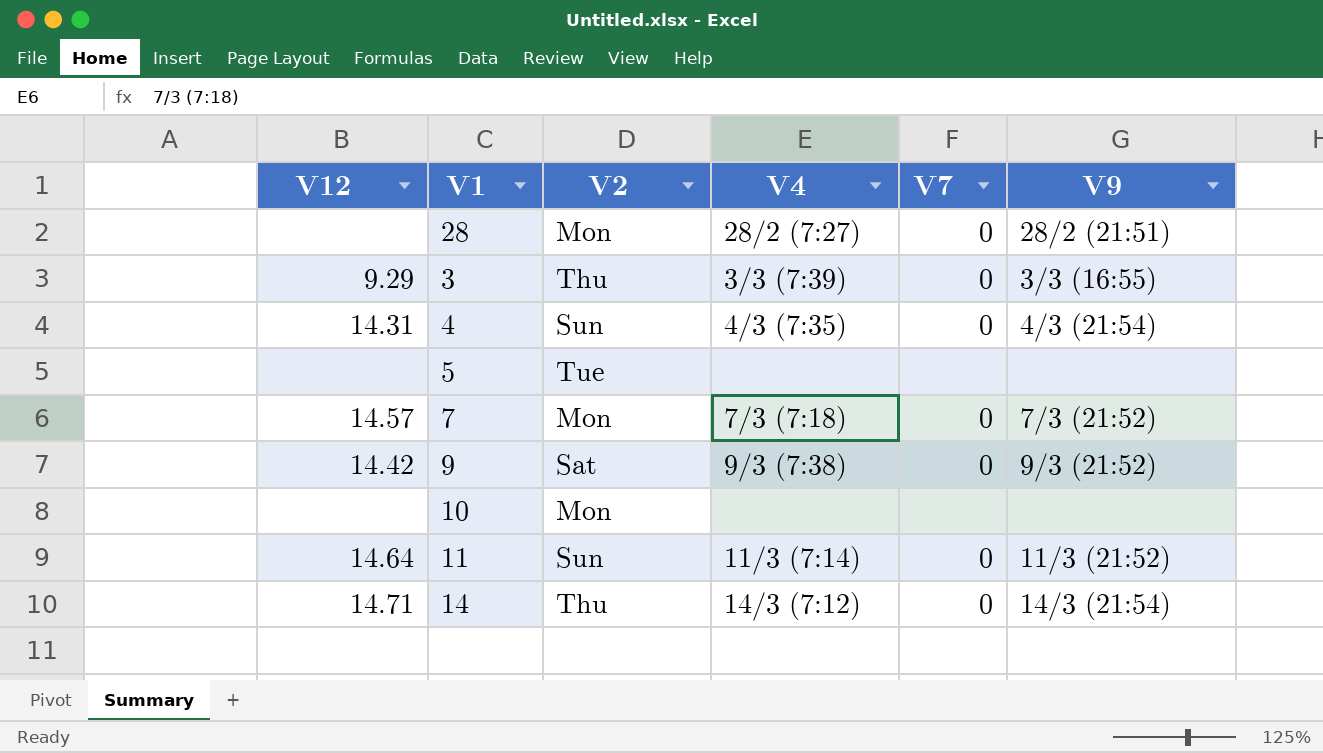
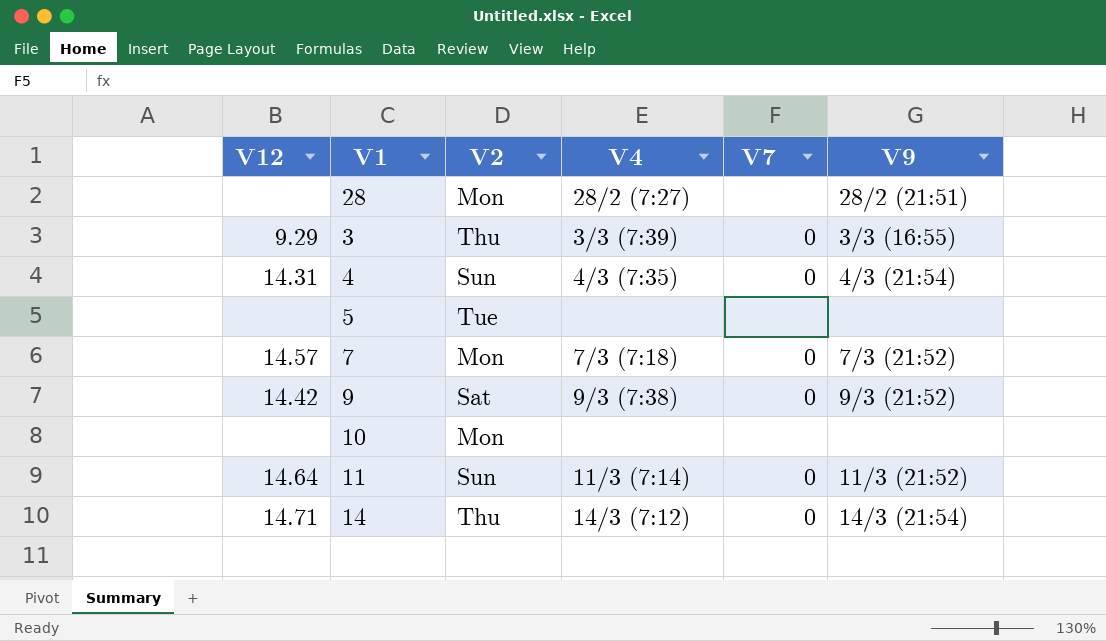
28 | V7: 0 -> none

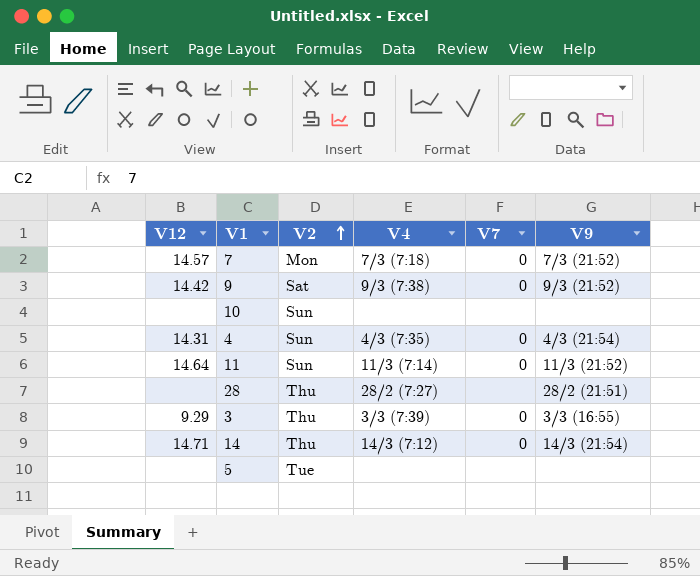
row order: none -> V2 ascending
10 | V2: Mon -> Sun
28 | V2: Mon -> Thu

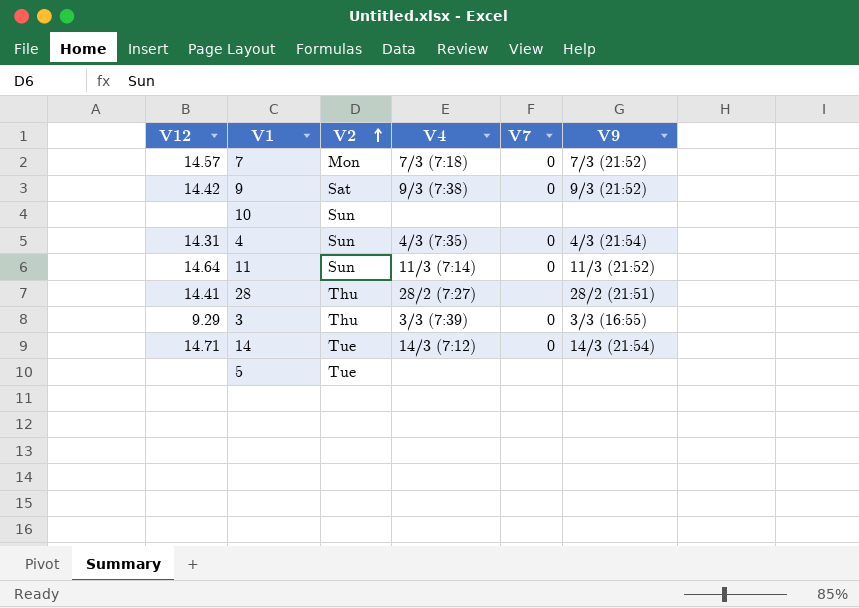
28 | V12: none -> 14.41
14 | V2: Thu -> Tue

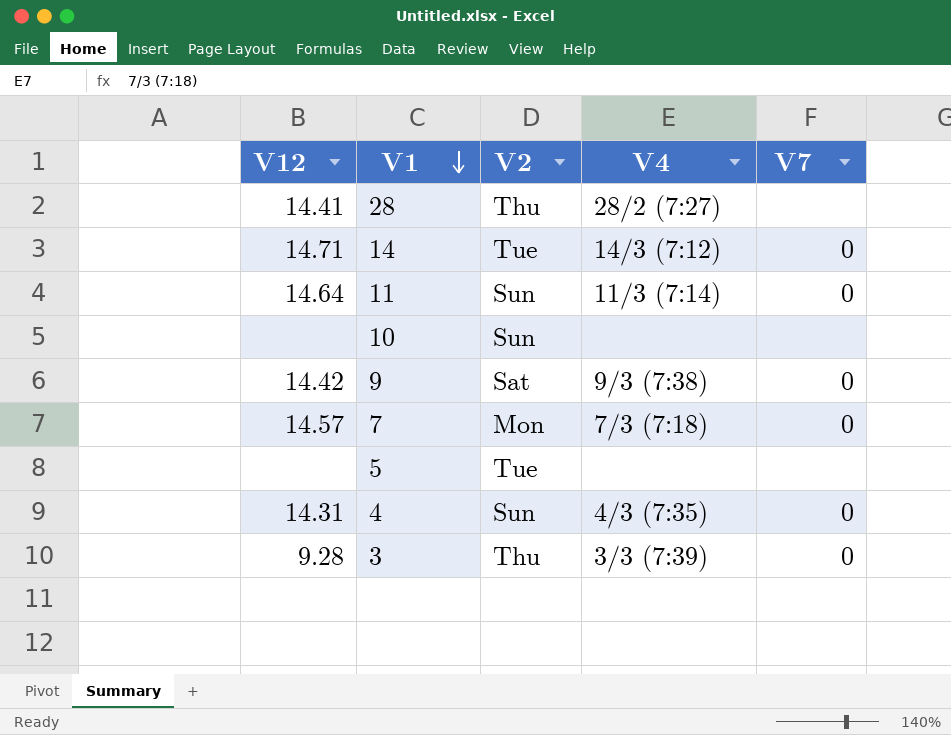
row order: V2 ascending -> V1 descending
column V9 | position: 6 -> none
3 | V12: 9.29 -> 9.28

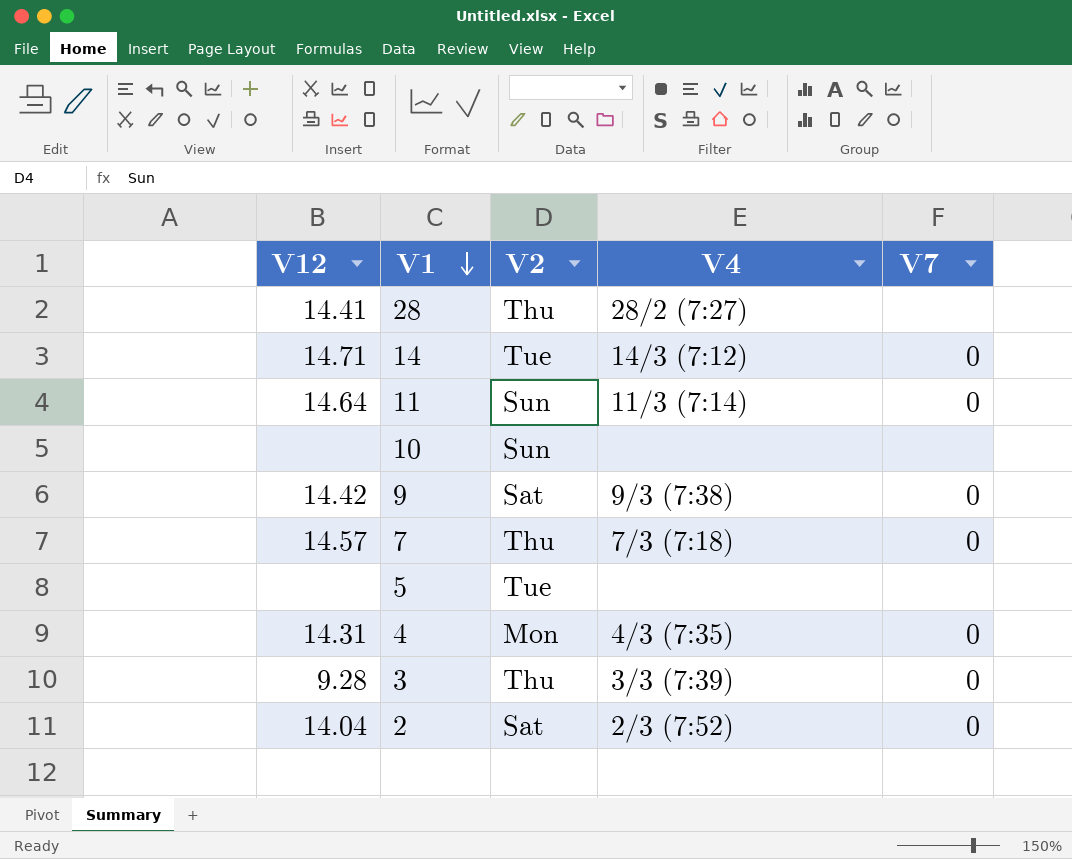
7 | V2: Mon -> Thu
4 | V2: Sun -> Mon
row 2: none -> 14.04 | Sat | 2/3 (7:52) | 0

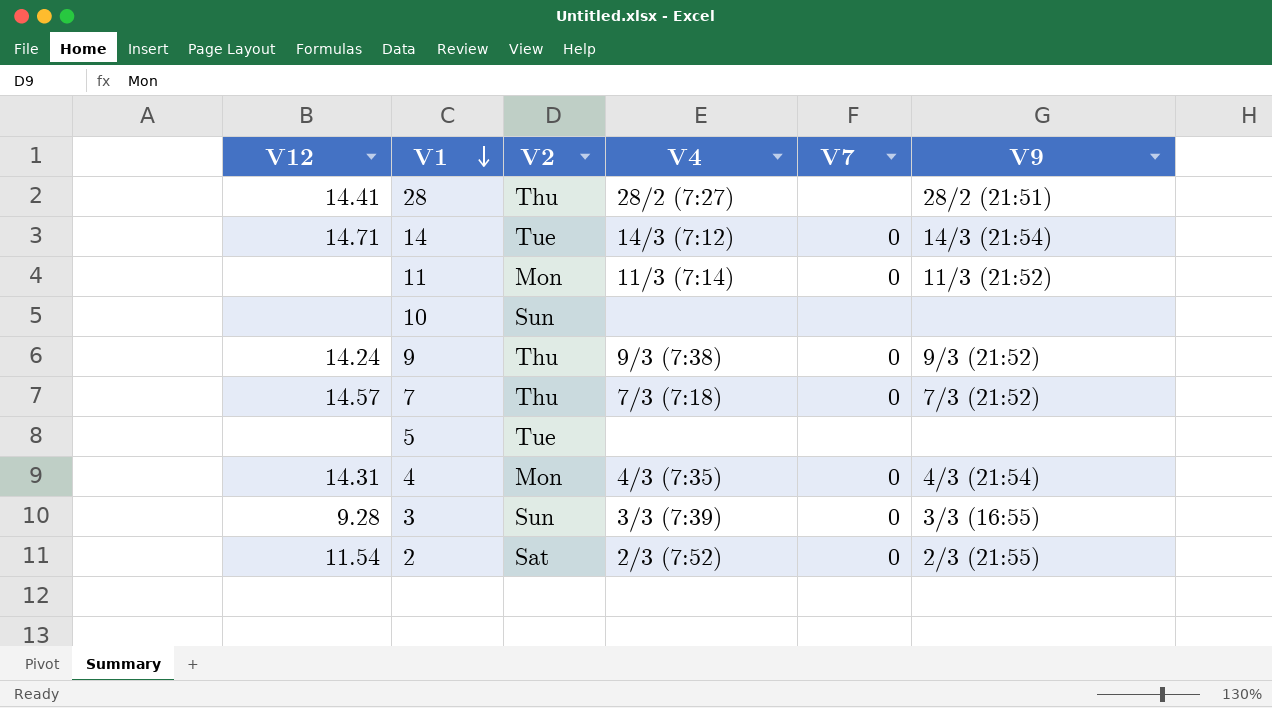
column V9 | position: none -> 6
11 | V12: 14.64 -> none
11 | V2: Sun -> Mon
9 | V12: 14.42 -> 14.24
9 | V2: Sat -> Thu
3 | V2: Thu -> Sun
2 | V12: 14.04 -> 11.54

